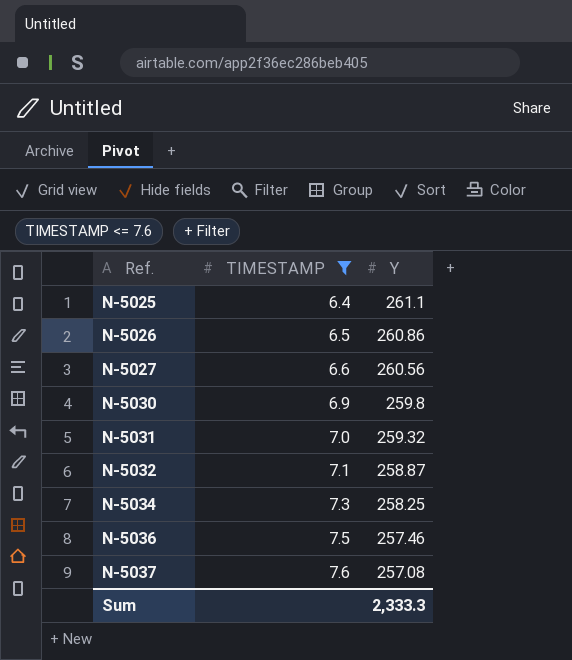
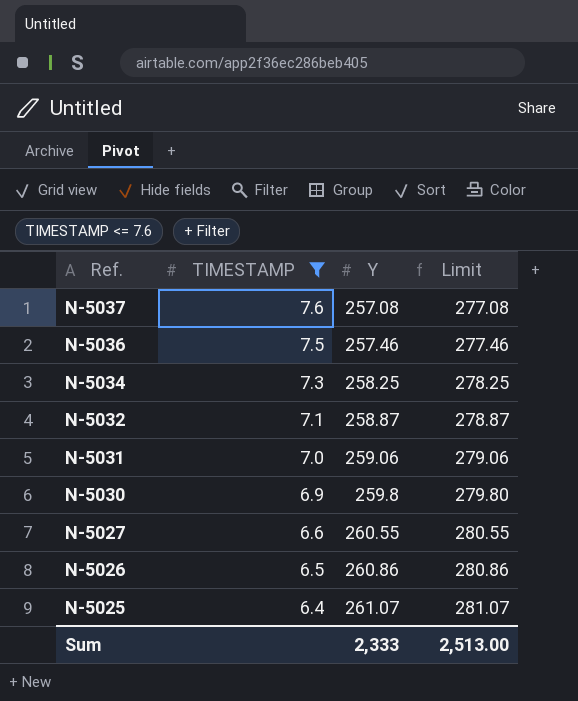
row order: Ref. ascending -> Ref. descending
column Limit | formula: none -> [Y] + 20
N-5031 | Y: 259.32 -> 259.06
N-5027 | Y: 260.56 -> 260.55
N-5025 | Y: 261.1 -> 261.07
Sum | Y: 2,333.3 -> 2,333

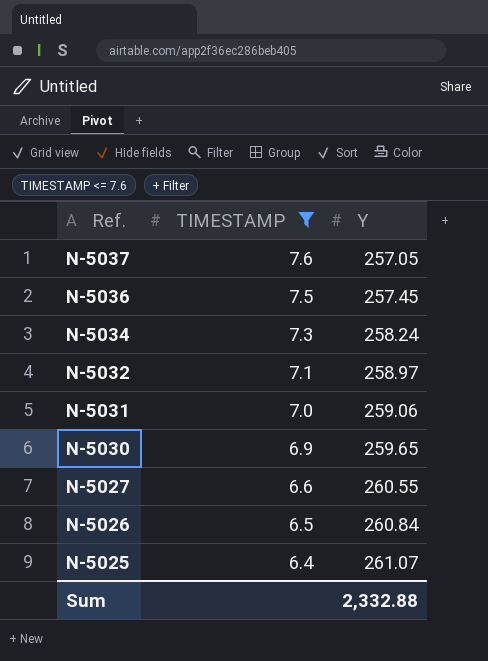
column Limit | formula: [Y] + 20 -> none
N-5037 | Y: 257.08 -> 257.05
N-5036 | Y: 257.46 -> 257.45
N-5034 | Y: 258.25 -> 258.24
N-5032 | Y: 258.87 -> 258.97
N-5030 | Y: 259.8 -> 259.65
N-5026 | Y: 260.86 -> 260.84
Sum | Y: 2,333 -> 2,332.88

